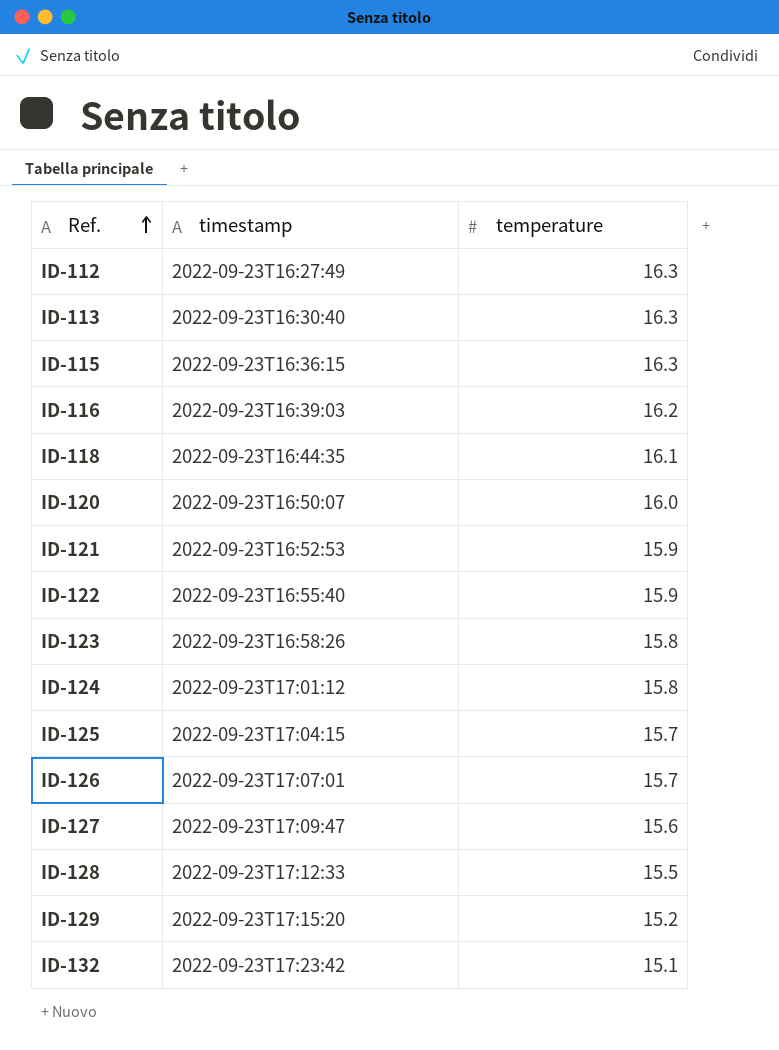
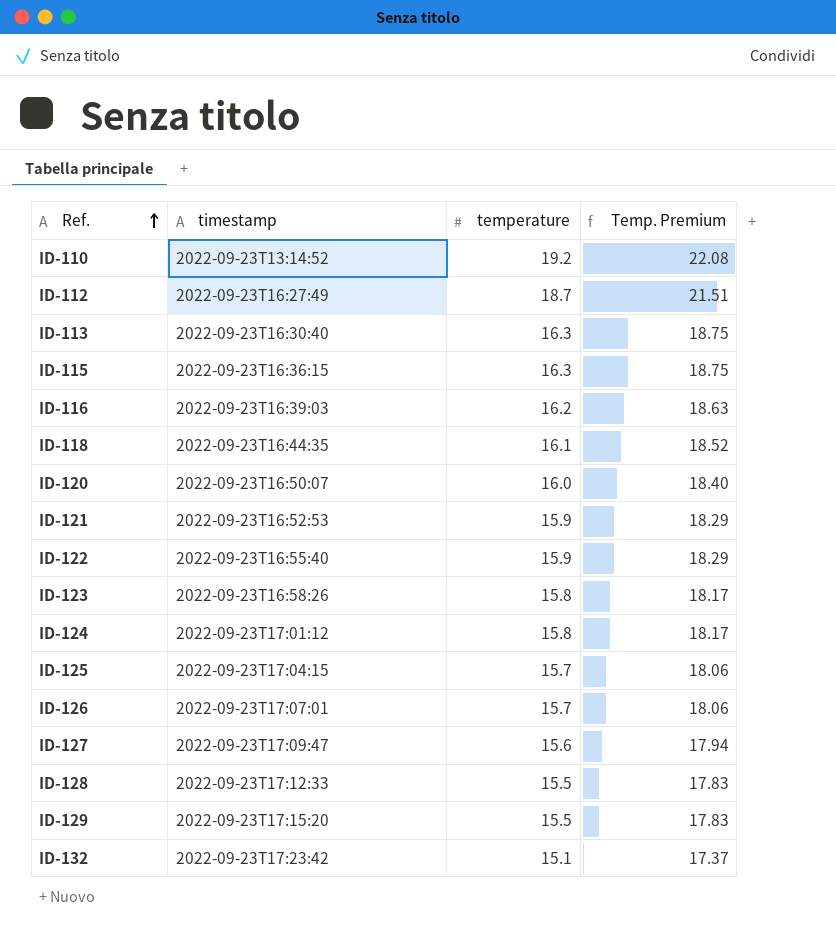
column Temp. Premium | formula: none -> [temperature] * 1.15
row ID-110: none -> 2022-09-23T13:14:52 | 19.2 | 22.08
ID-112 | temperature: 16.3 -> 18.7
ID-129 | temperature: 15.2 -> 15.5

